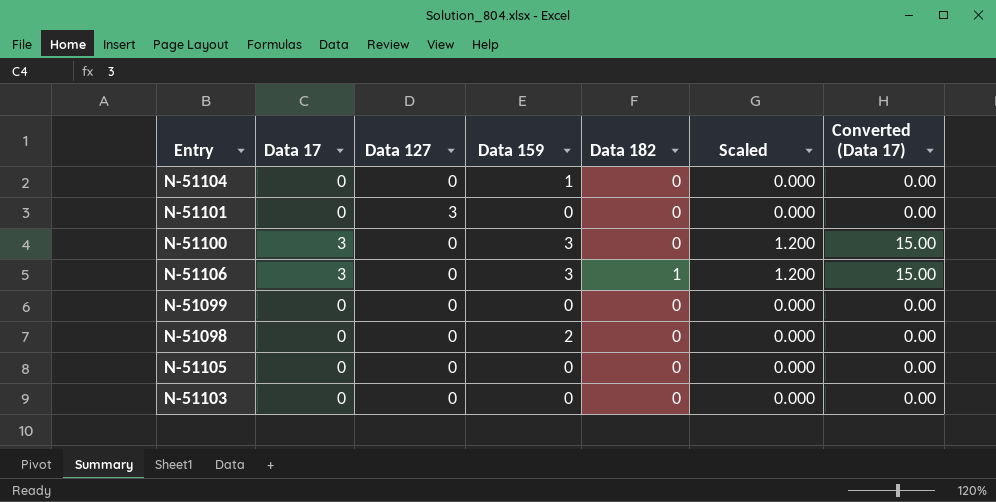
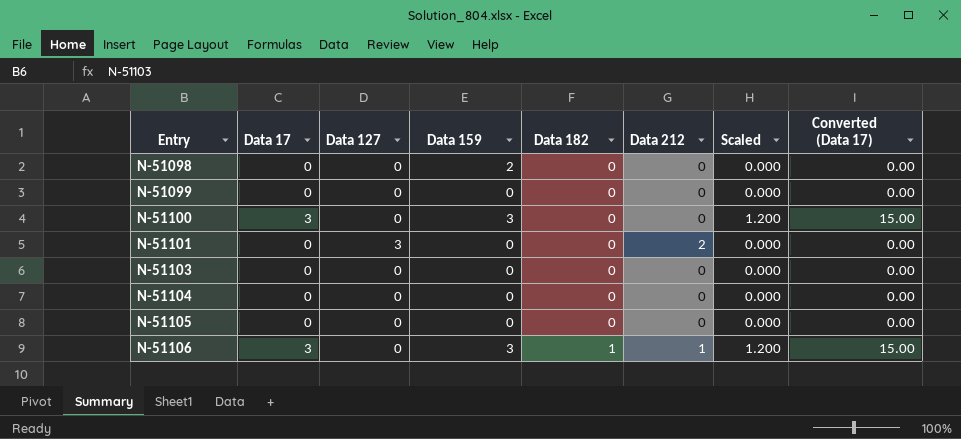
row order: none -> Entry ascending
column Data 212 | position: none -> 6
N-51104 | Data 159: 1 -> 0

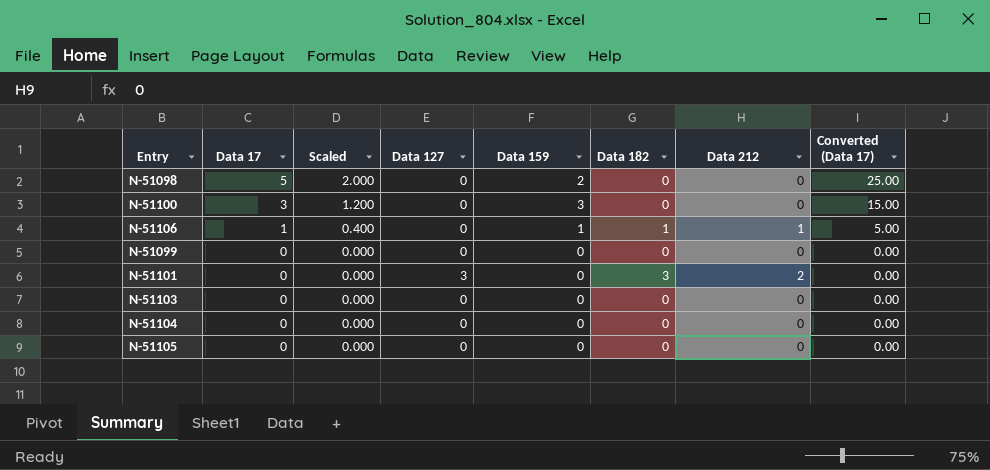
row order: Entry ascending -> Data 17 descending
column Scaled | position: 7 -> 3
N-51098 | Data 17: 0 -> 5
N-51098 | Scaled: 0.000 -> 2.000
N-51098 | Converted (Data 17): 0.00 -> 25.00
N-51106 | Data 17: 3 -> 1
N-51106 | Scaled: 1.200 -> 0.400
N-51106 | Data 159: 3 -> 1
N-51106 | Converted (Data 17): 15.00 -> 5.00
N-51101 | Data 182: 0 -> 3

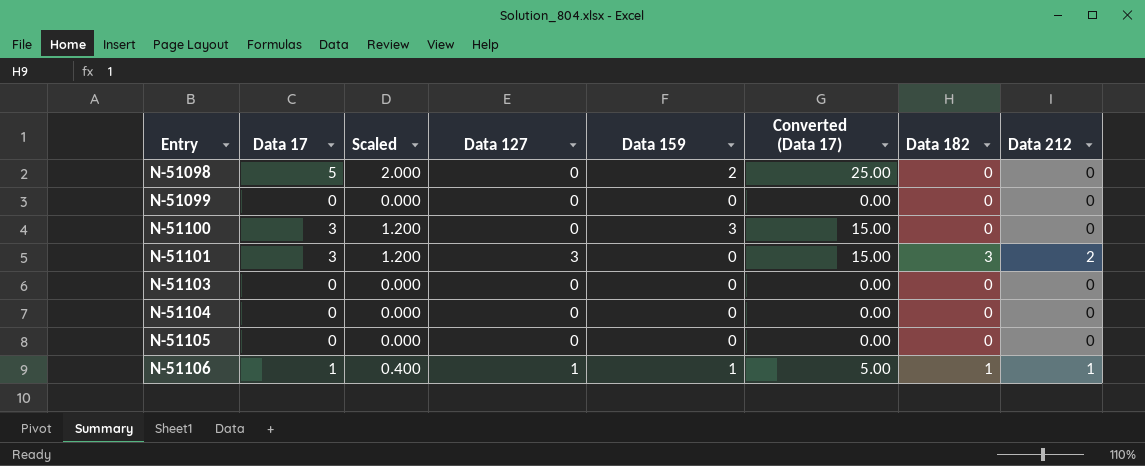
row order: Data 17 descending -> Entry ascending
column Converted (Data 17) | position: 8 -> 6
N-51101 | Data 17: 0 -> 3
N-51101 | Scaled: 0.000 -> 1.200
N-51101 | Converted (Data 17): 0.00 -> 15.00
N-51106 | Data 127: 0 -> 1

